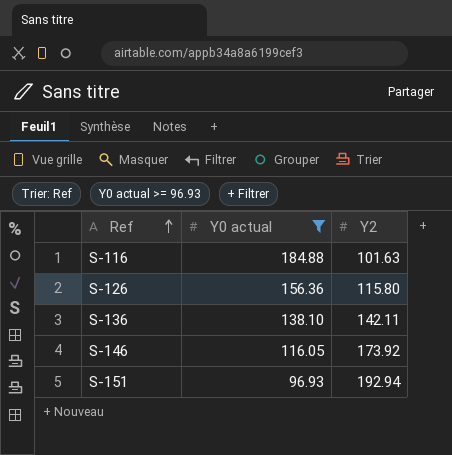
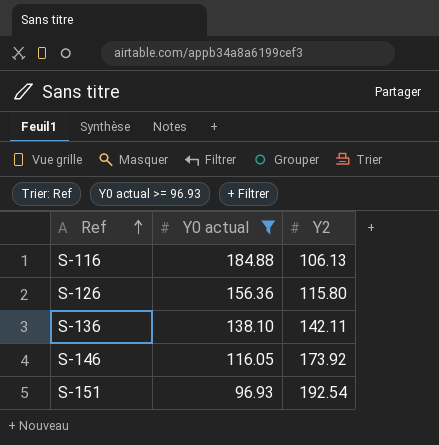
S-116 | Y2: 101.63 -> 106.13
S-151 | Y2: 192.94 -> 192.54

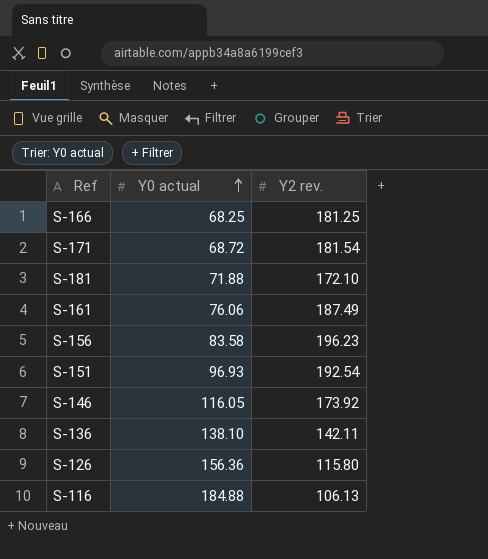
filter: Y0 actual >= 96.93 -> none
row order: Ref ascending -> Y0 actual ascending
column name: Y2 -> Y2 rev.

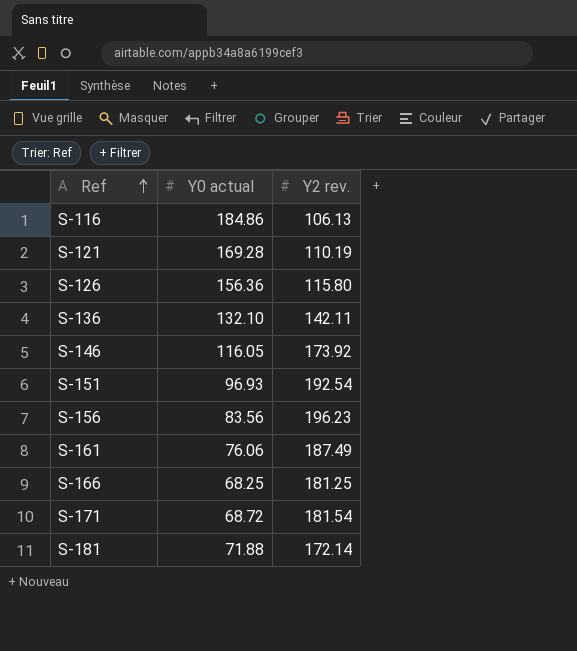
row order: Y0 actual ascending -> Ref ascending
S-116 | Y0 actual: 184.88 -> 184.86
row S-121: none -> 169.28 | 110.19
S-136 | Y0 actual: 138.10 -> 132.10
S-156 | Y0 actual: 83.58 -> 83.56
S-181 | Y2 rev.: 172.10 -> 172.14

